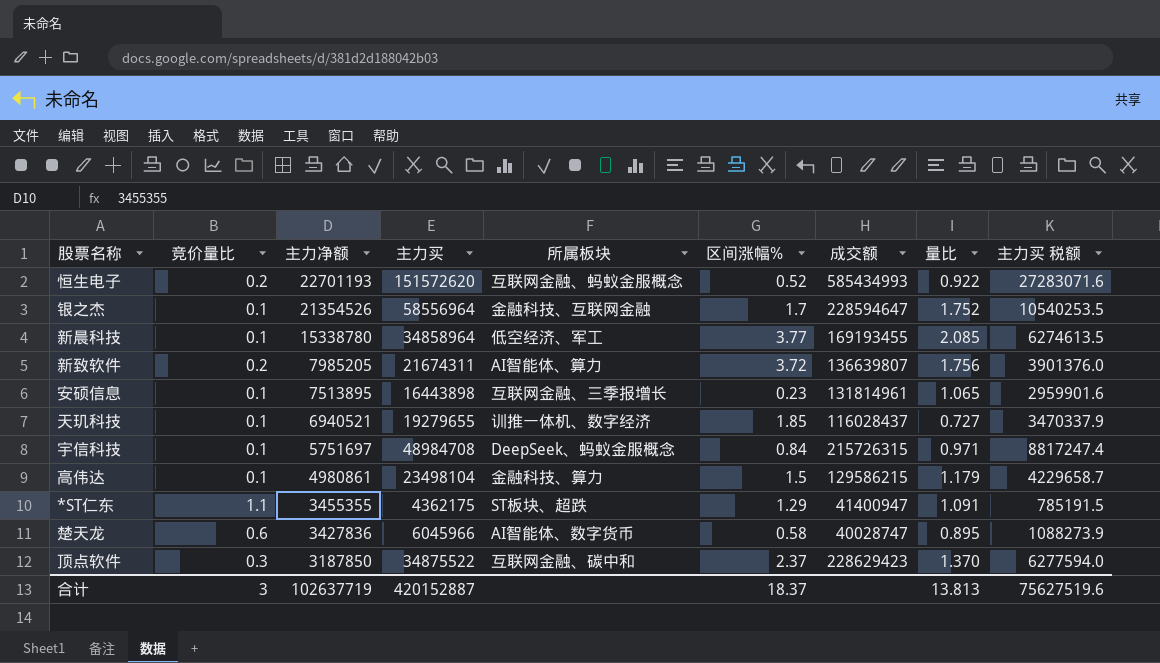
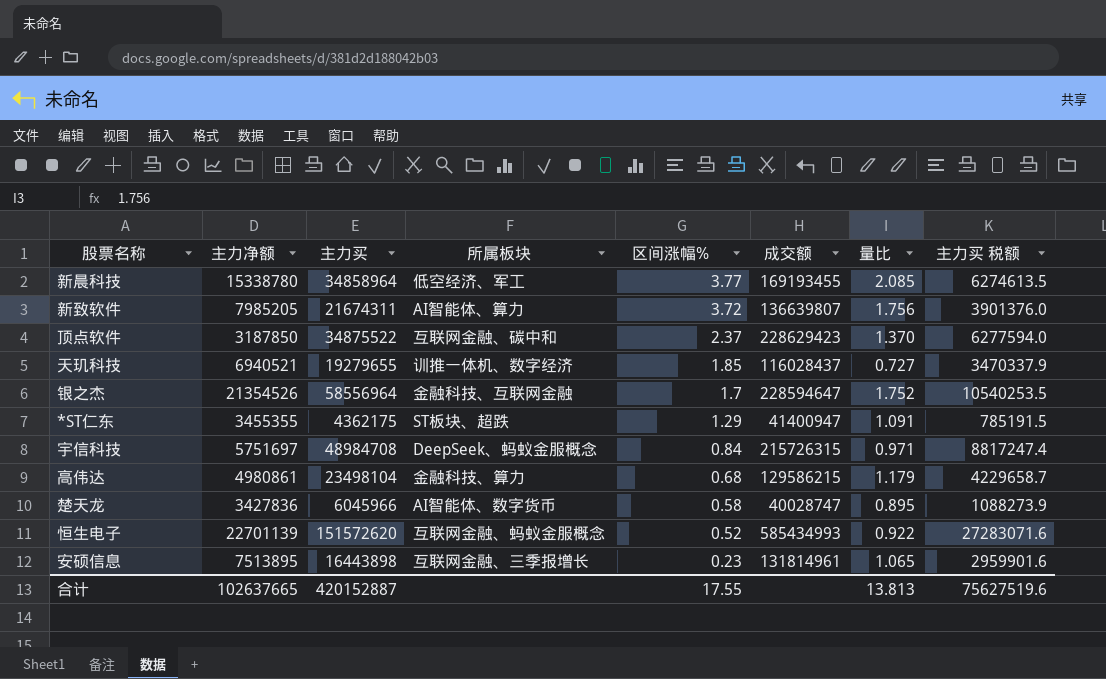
row order: 主力净额 descending -> 区间涨幅% descending
column 竞价量比 | position: 2 -> none
高伟达 | 区间涨幅%: 1.5 -> 0.68
恒生电子 | 主力净额: 22701193 -> 22701139
合计 | 主力净额: 102637719 -> 102637665
合计 | 区间涨幅%: 18.37 -> 17.55

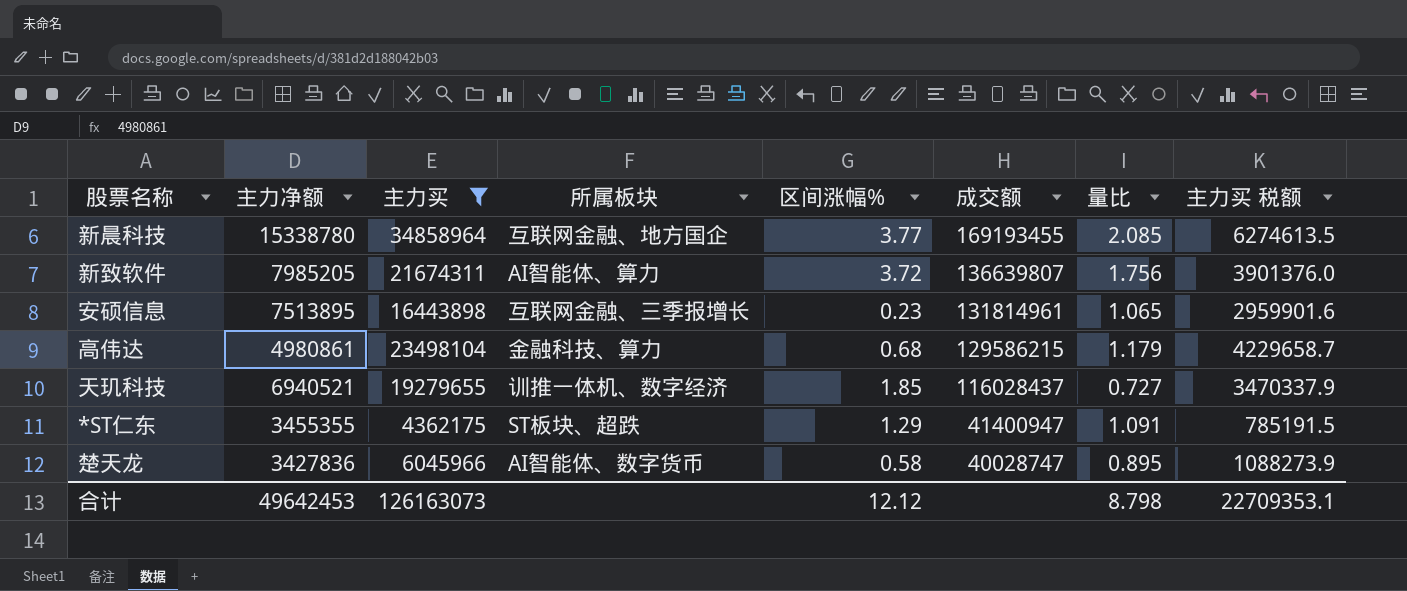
filter: none -> 主力买 <= 34858964
row order: 区间涨幅% descending -> 成交额 descending
新晨科技 | 所属板块: 低空经济、军工 -> 互联网金融、地方国企
合计 | 主力净额: 102637665 -> 49642453
合计 | 主力买: 420152887 -> 126163073
合计 | 区间涨幅%: 17.55 -> 12.12
合计 | 量比: 13.813 -> 8.798
合计 | 主力买 税额: 75627519.6 -> 22709353.1

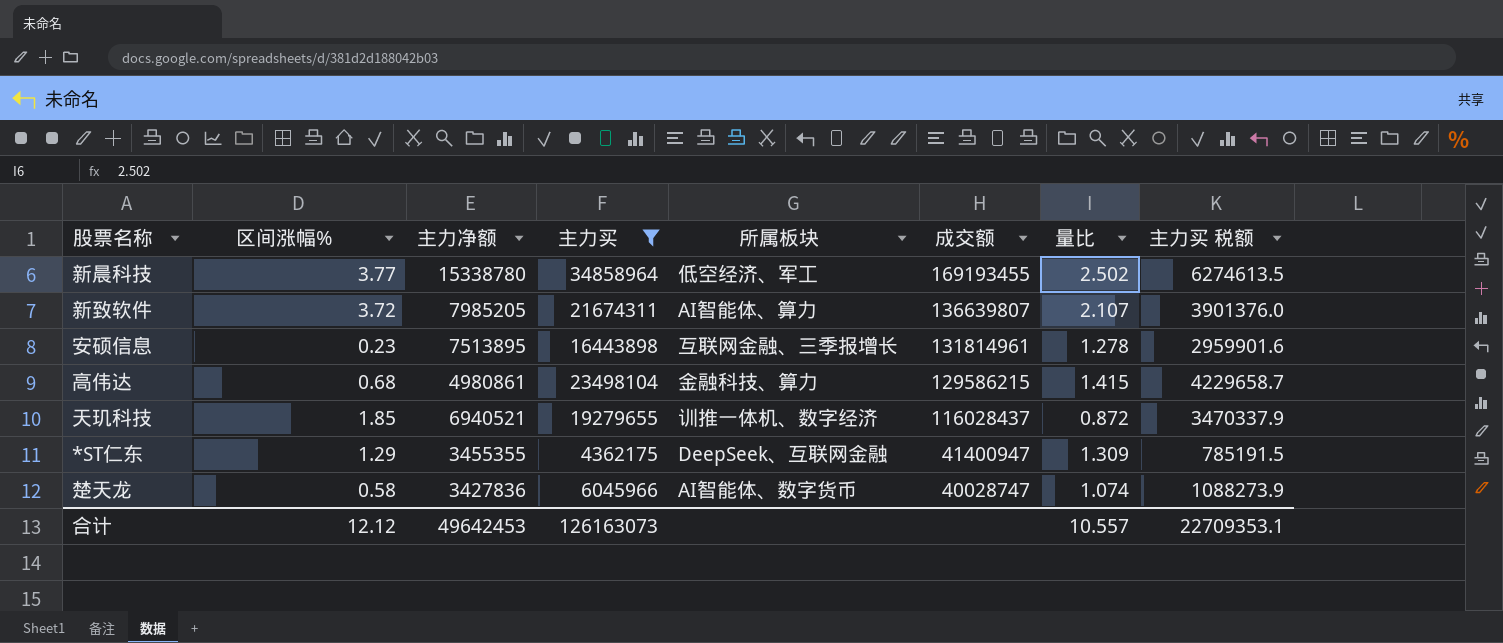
column 区间涨幅% | position: 5 -> 2
新晨科技 | 所属板块: 互联网金融、地方国企 -> 低空经济、军工
新晨科技 | 量比: 2.085 -> 2.502
新致软件 | 量比: 1.756 -> 2.107
安硕信息 | 量比: 1.065 -> 1.278
高伟达 | 量比: 1.179 -> 1.415
天玑科技 | 量比: 0.727 -> 0.872
*ST仁东 | 所属板块: ST板块、超跌 -> DeepSeek、互联网金融
*ST仁东 | 量比: 1.091 -> 1.309
楚天龙 | 量比: 0.895 -> 1.074
合计 | 量比: 8.798 -> 10.557

